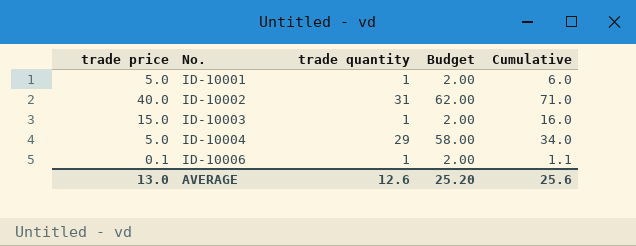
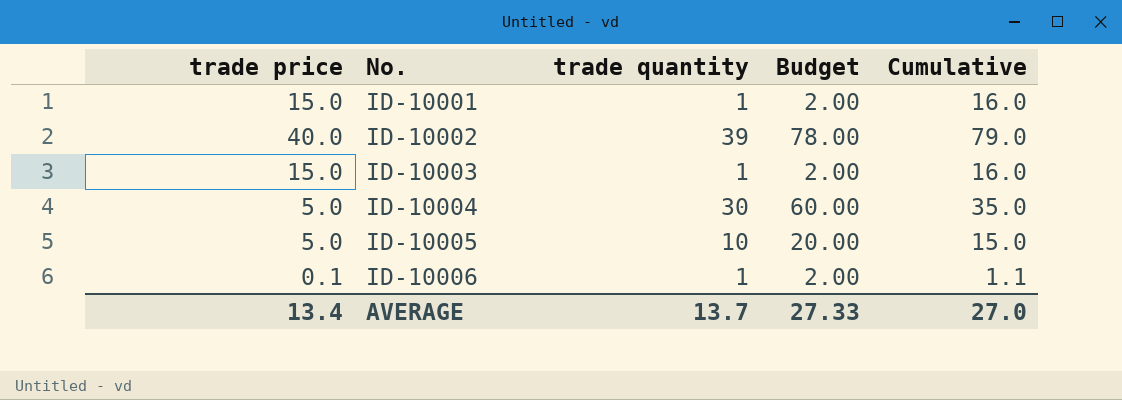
ID-10001 | trade price: 5.0 -> 15.0
ID-10001 | Cumulative: 6.0 -> 16.0
ID-10002 | trade quantity: 31 -> 39
ID-10002 | Budget: 62.00 -> 78.00
ID-10002 | Cumulative: 71.0 -> 79.0
ID-10004 | trade quantity: 29 -> 30
ID-10004 | Budget: 58.00 -> 60.00
ID-10004 | Cumulative: 34.0 -> 35.0
row ID-10005: none -> 5.0 | 10 | 20.00 | 15.0
AVERAGE | trade price: 13.0 -> 13.4
AVERAGE | trade quantity: 12.6 -> 13.7
AVERAGE | Budget: 25.20 -> 27.33
AVERAGE | Cumulative: 25.6 -> 27.0

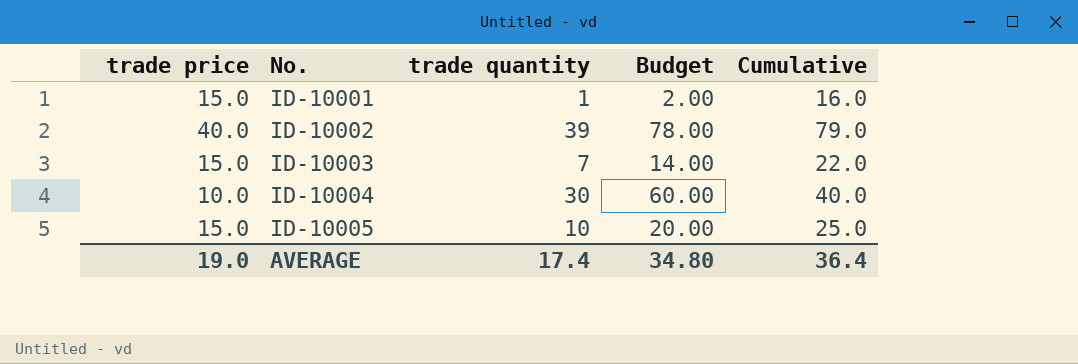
row ID-10006: 0.1 | 1 | 2.00 | 1.1 -> none
ID-10003 | trade quantity: 1 -> 7
ID-10003 | Budget: 2.00 -> 14.00
ID-10003 | Cumulative: 16.0 -> 22.0
ID-10004 | trade price: 5.0 -> 10.0
ID-10004 | Cumulative: 35.0 -> 40.0
ID-10005 | trade price: 5.0 -> 15.0
ID-10005 | Cumulative: 15.0 -> 25.0
AVERAGE | trade price: 13.4 -> 19.0
AVERAGE | trade quantity: 13.7 -> 17.4
AVERAGE | Budget: 27.33 -> 34.80
AVERAGE | Cumulative: 27.0 -> 36.4

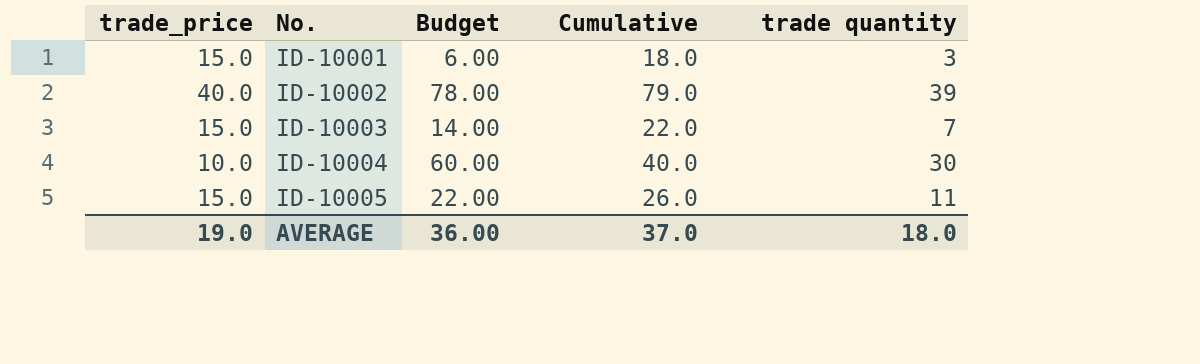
column name: trade price -> trade_price
column trade quantity | position: 3 -> 5
ID-10001 | Budget: 2.00 -> 6.00
ID-10001 | Cumulative: 16.0 -> 18.0
ID-10001 | trade quantity: 1 -> 3
ID-10005 | Budget: 20.00 -> 22.00
ID-10005 | Cumulative: 25.0 -> 26.0
ID-10005 | trade quantity: 10 -> 11
AVERAGE | Budget: 34.80 -> 36.00
AVERAGE | Cumulative: 36.4 -> 37.0
AVERAGE | trade quantity: 17.4 -> 18.0

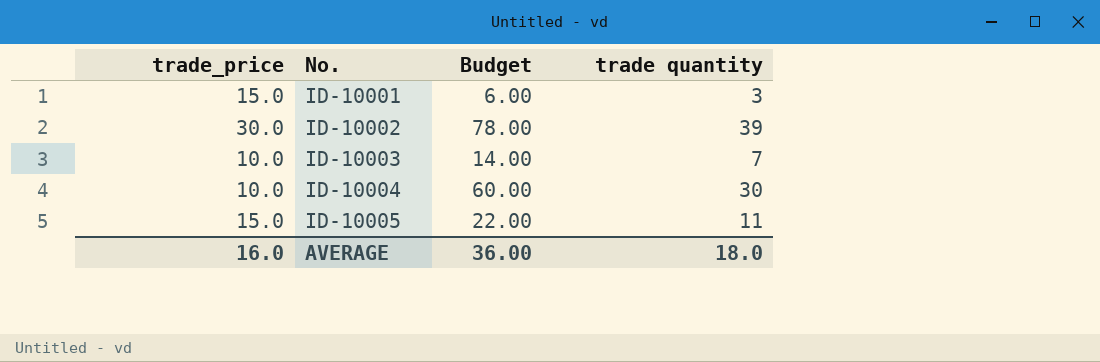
column Cumulative | formula: [trade_price] + [trade quantity] -> none
ID-10002 | trade_price: 40.0 -> 30.0
ID-10003 | trade_price: 15.0 -> 10.0
AVERAGE | trade_price: 19.0 -> 16.0

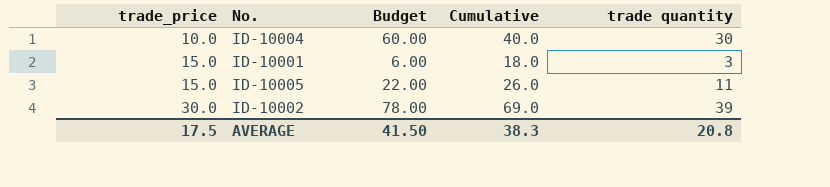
row order: No. ascending -> trade_price ascending
column Cumulative | formula: none -> [trade_price] + [trade quantity]
row ID-10003: 10.0 | 14.00 | 7 -> none
AVERAGE | trade_price: 16.0 -> 17.5
AVERAGE | Budget: 36.00 -> 41.50
AVERAGE | trade quantity: 18.0 -> 20.8

